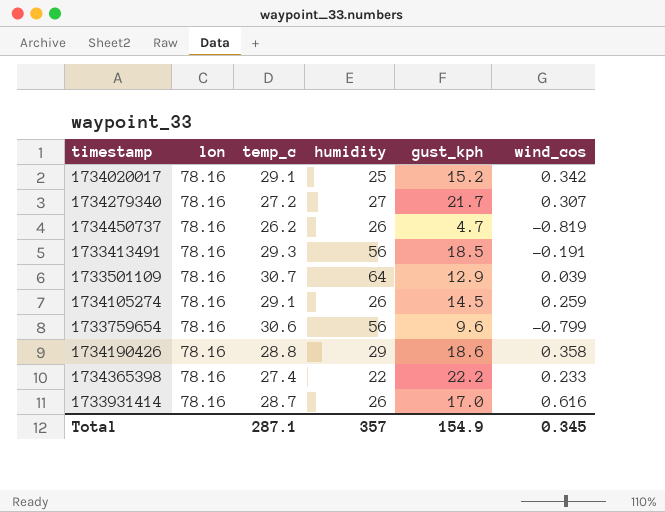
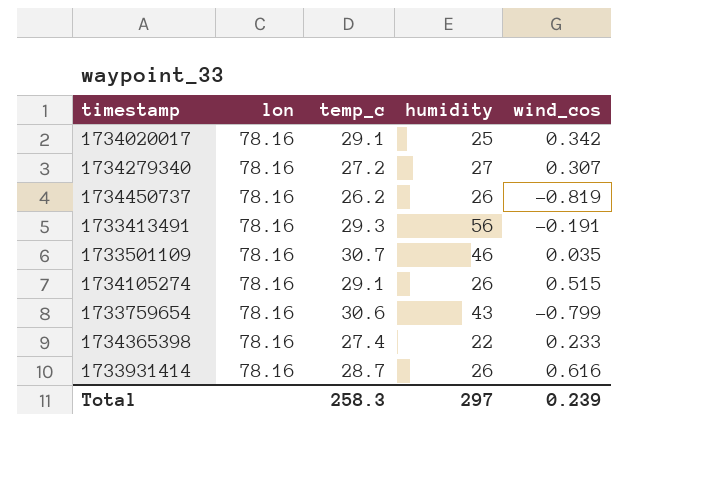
column gust_kph | position: 5 -> none
row 1734190426: 78.16 | 28.8 | 29 | 18.6 | 0.358 -> none
1733501109 | humidity: 64 -> 46
1733501109 | wind_cos: 0.039 -> 0.035
1734105274 | wind_cos: 0.259 -> 0.515
1733759654 | humidity: 56 -> 43
Total | temp_c: 287.1 -> 258.3
Total | humidity: 357 -> 297
Total | wind_cos: 0.345 -> 0.239

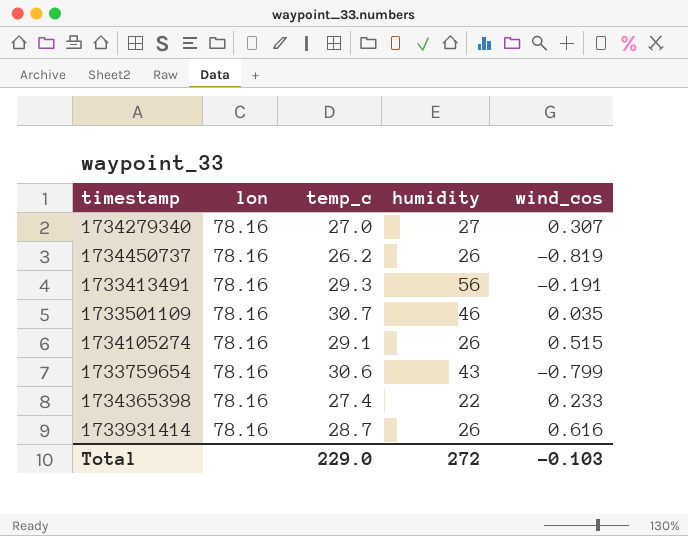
row 1734020017: 78.16 | 29.1 | 25 | 0.342 -> none
1734279340 | temp_c: 27.2 -> 27.0
Total | temp_c: 258.3 -> 229.0
Total | humidity: 297 -> 272
Total | wind_cos: 0.239 -> -0.103

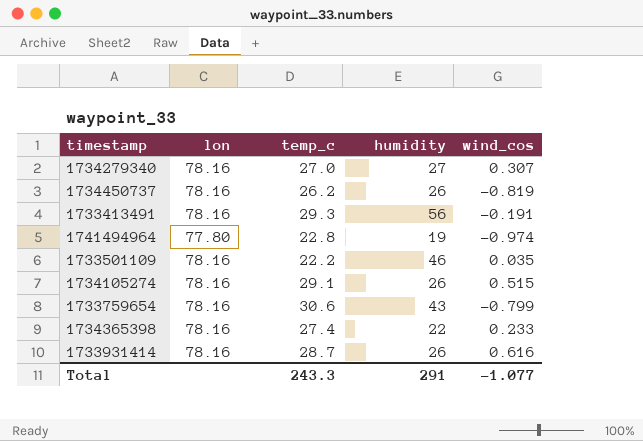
row 1741494964: none -> 77.80 | 22.8 | 19 | -0.974
1733501109 | temp_c: 30.7 -> 22.2
Total | temp_c: 229.0 -> 243.3
Total | humidity: 272 -> 291
Total | wind_cos: -0.103 -> -1.077

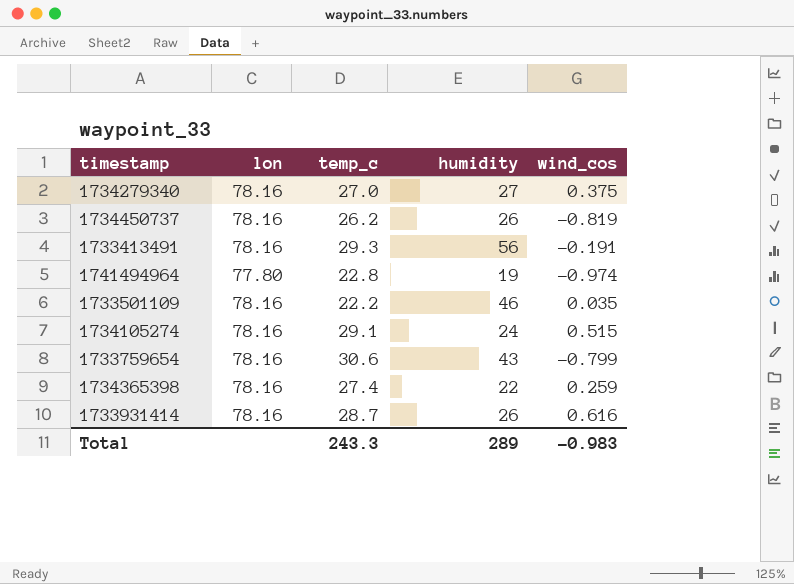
1734279340 | wind_cos: 0.307 -> 0.375
1734105274 | humidity: 26 -> 24
1734365398 | wind_cos: 0.233 -> 0.259
Total | humidity: 291 -> 289
Total | wind_cos: -1.077 -> -0.983

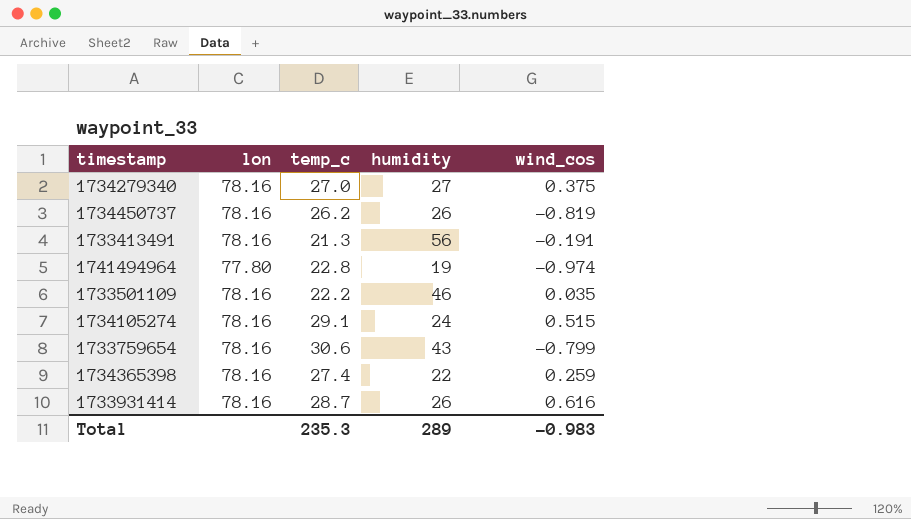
1733413491 | temp_c: 29.3 -> 21.3
Total | temp_c: 243.3 -> 235.3

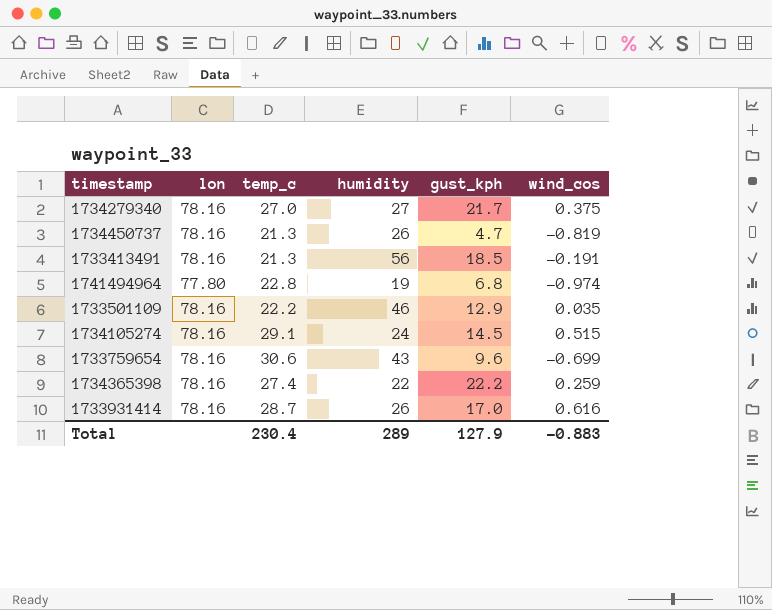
column gust_kph | position: none -> 5
1734450737 | temp_c: 26.2 -> 21.3
1733759654 | wind_cos: -0.799 -> -0.699
Total | temp_c: 235.3 -> 230.4
Total | wind_cos: -0.983 -> -0.883

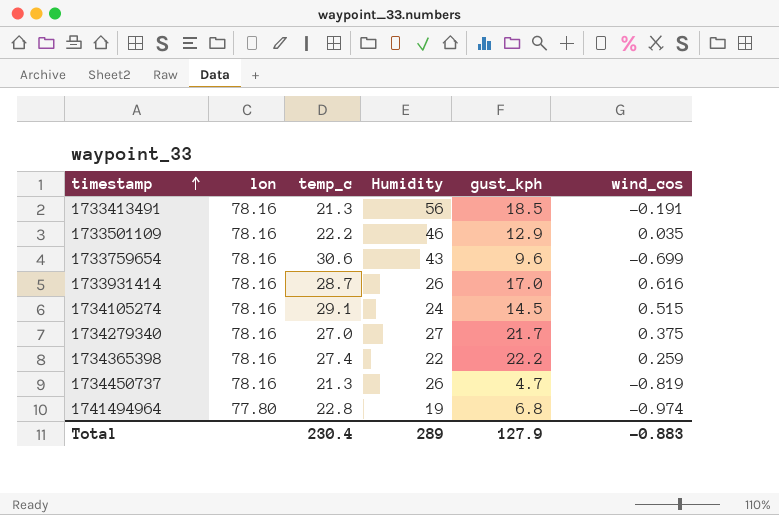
row order: none -> timestamp ascending
column name: humidity -> Humidity

